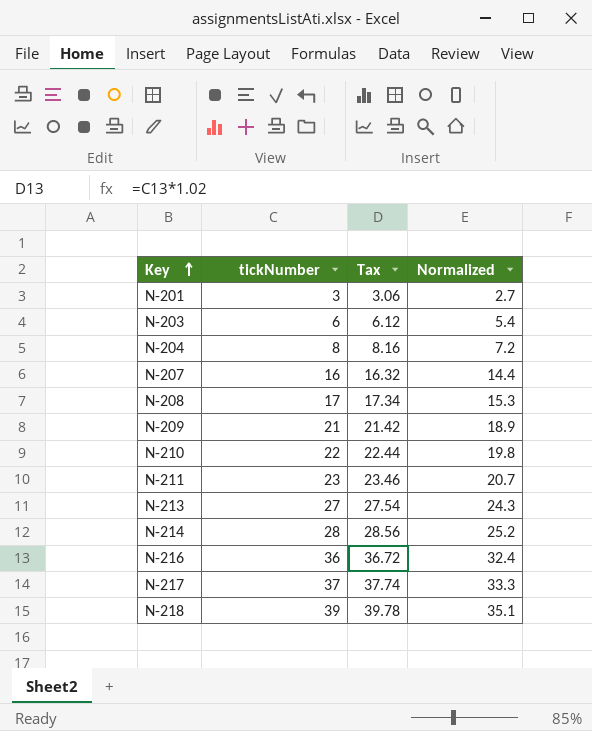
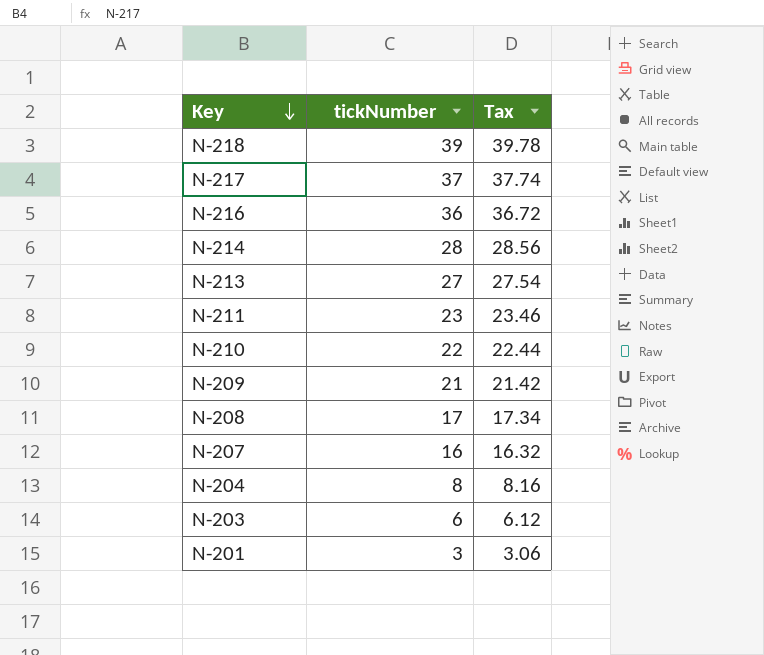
row order: Key ascending -> Key descending
column Normalized | formula: [tickNumber] * 0.9 -> none

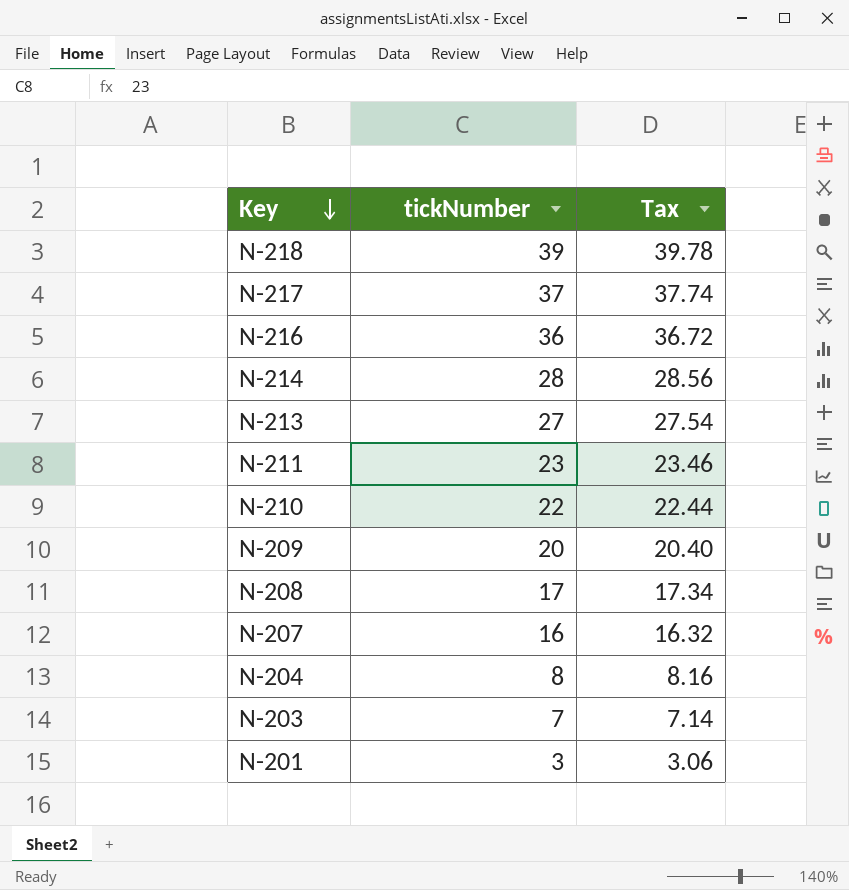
N-209 | tickNumber: 21 -> 20
N-209 | Tax: 21.42 -> 20.40
N-203 | tickNumber: 6 -> 7
N-203 | Tax: 6.12 -> 7.14

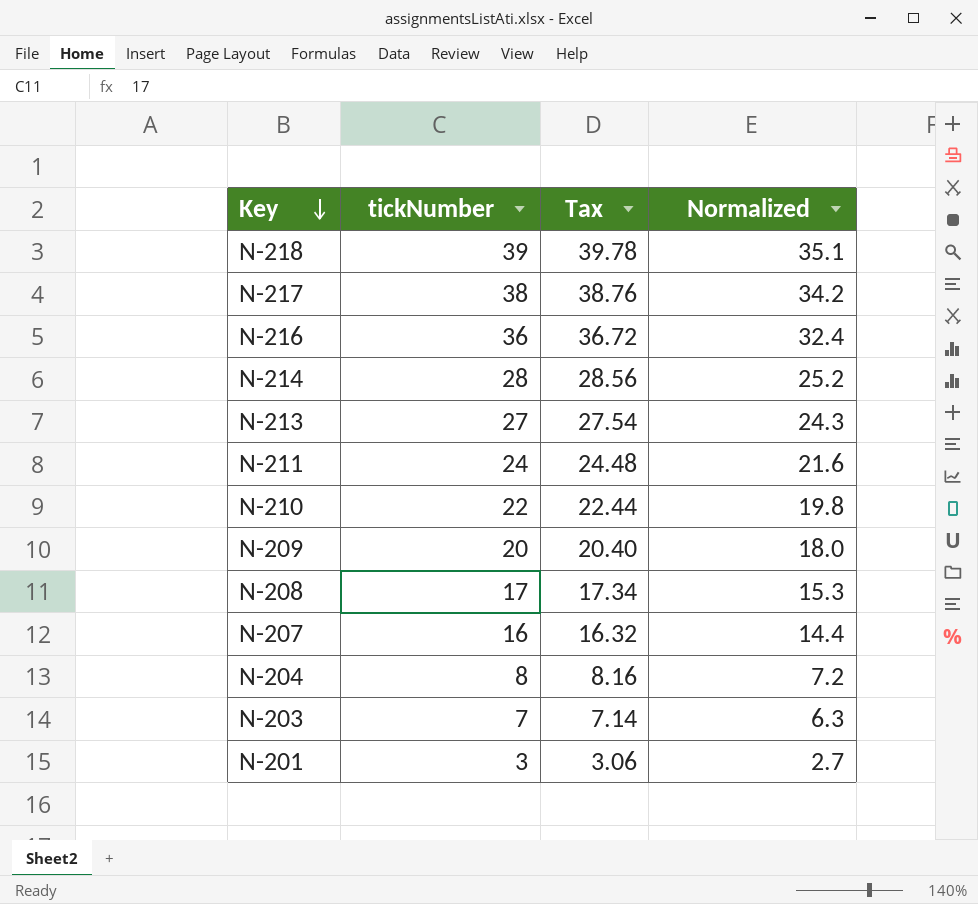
column Normalized | formula: none -> [tickNumber] * 0.9
N-217 | tickNumber: 37 -> 38
N-217 | Tax: 37.74 -> 38.76
N-211 | tickNumber: 23 -> 24
N-211 | Tax: 23.46 -> 24.48

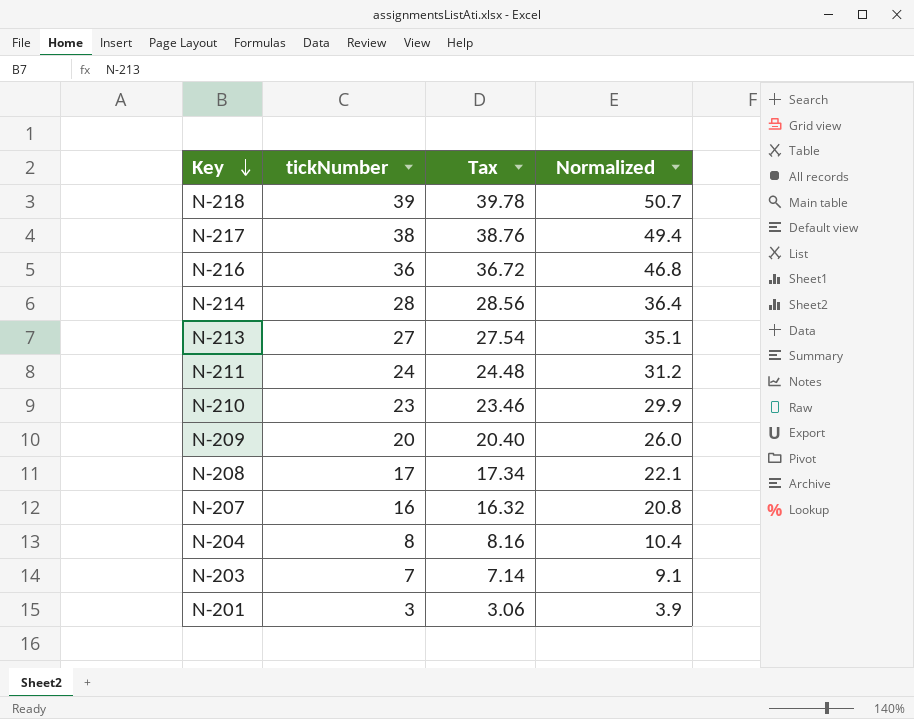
column Normalized | formula: [tickNumber] * 0.9 -> [tickNumber] * 1.3
N-210 | tickNumber: 22 -> 23
N-210 | Tax: 22.44 -> 23.46

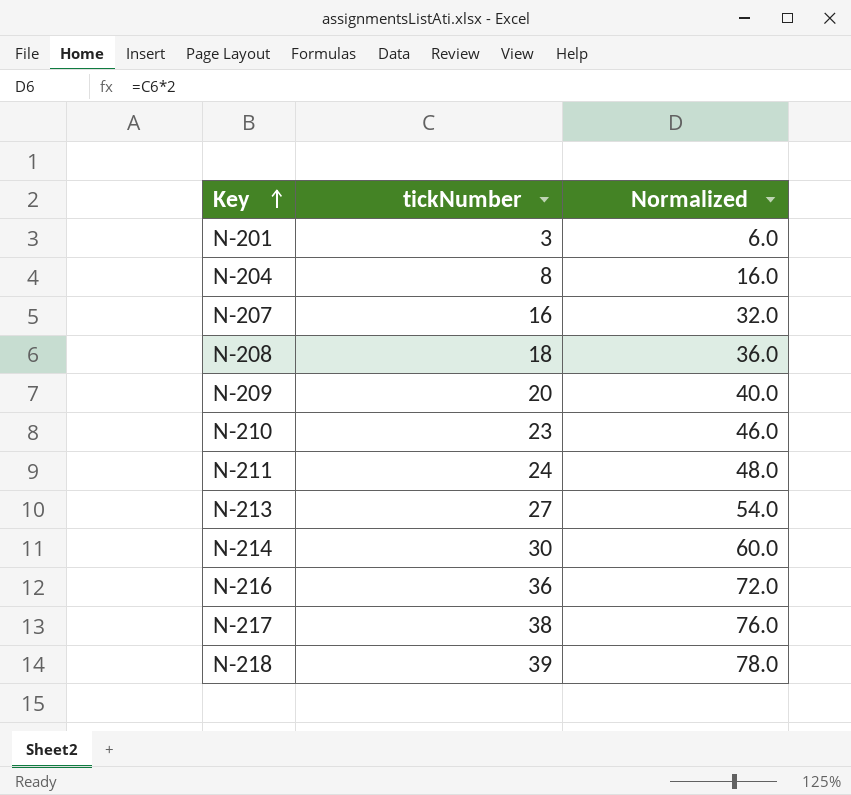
row order: Key descending -> Key ascending
column Tax | formula: [tickNumber] * 1.02 -> none
column Normalized | formula: [tickNumber] * 1.3 -> [tickNumber] * 2
row N-203: 7 | 7.14 | 9.1 -> none
N-208 | tickNumber: 17 -> 18
N-214 | tickNumber: 28 -> 30

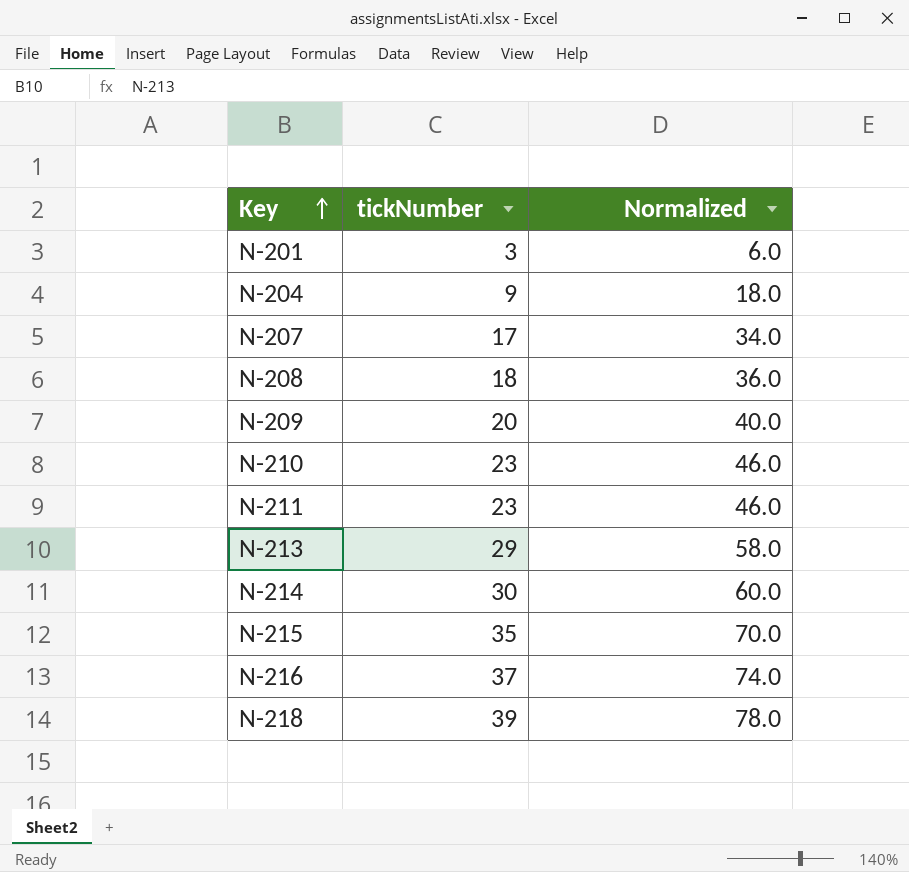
row N-217: 38 | 76.0 -> none
N-204 | tickNumber: 8 -> 9
N-204 | Normalized: 16.0 -> 18.0
N-207 | tickNumber: 16 -> 17
N-207 | Normalized: 32.0 -> 34.0
N-211 | tickNumber: 24 -> 23
N-211 | Normalized: 48.0 -> 46.0
N-213 | tickNumber: 27 -> 29
N-213 | Normalized: 54.0 -> 58.0
row N-215: none -> 35 | 70.0
N-216 | tickNumber: 36 -> 37
N-216 | Normalized: 72.0 -> 74.0

